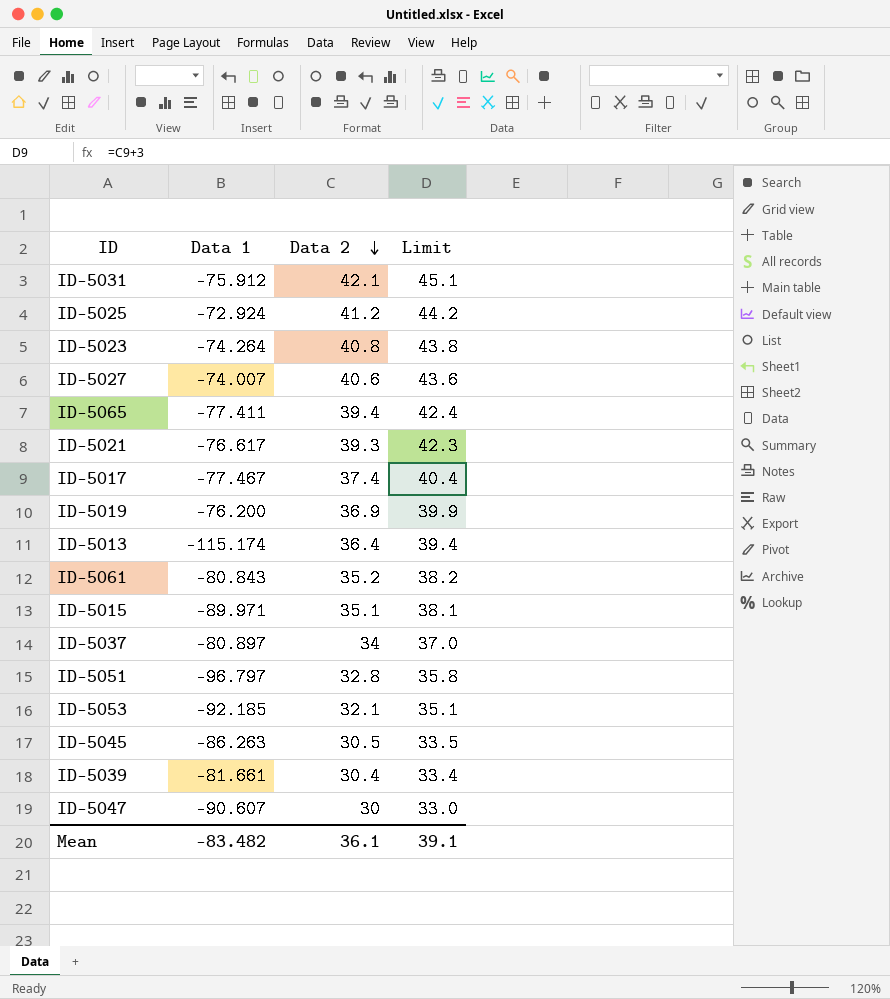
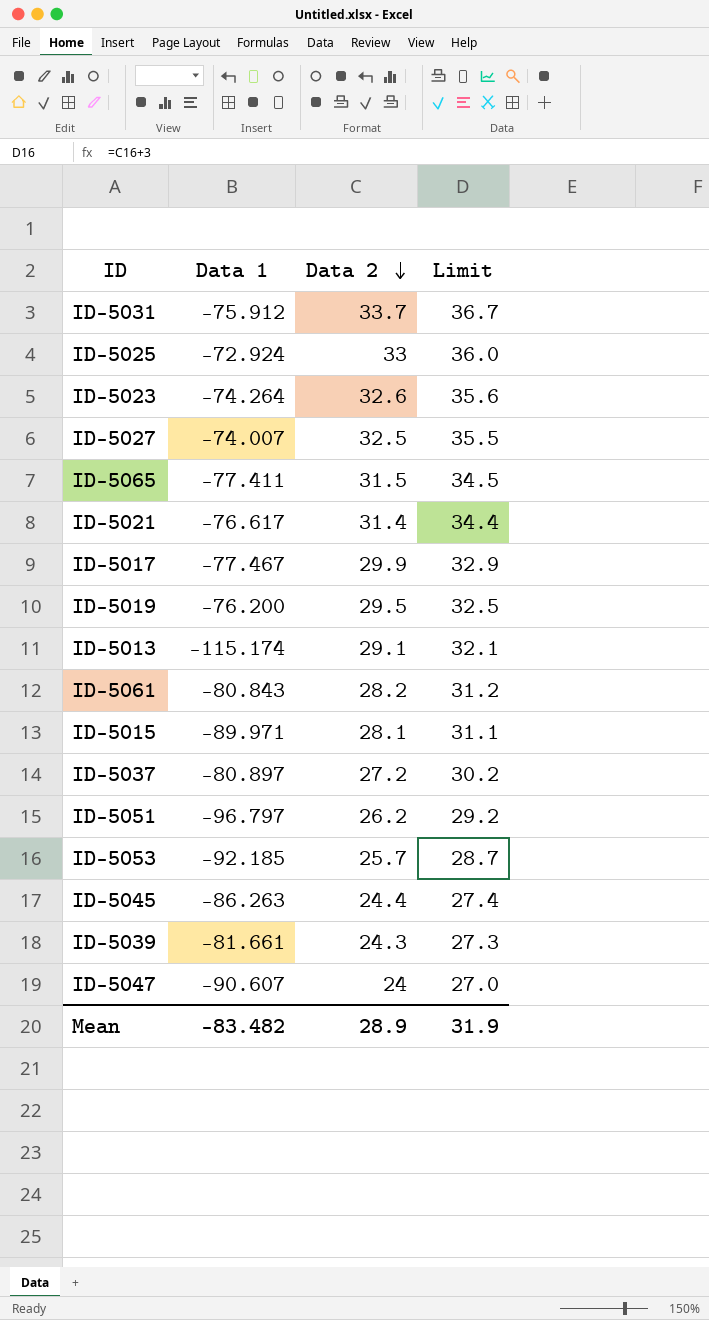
ID-5031 | Data 2: 42.1 -> 33.7
ID-5031 | Limit: 45.1 -> 36.7
ID-5025 | Data 2: 41.2 -> 33
ID-5025 | Limit: 44.2 -> 36.0
ID-5023 | Data 2: 40.8 -> 32.6
ID-5023 | Limit: 43.8 -> 35.6
ID-5027 | Data 2: 40.6 -> 32.5
ID-5027 | Limit: 43.6 -> 35.5
ID-5065 | Data 2: 39.4 -> 31.5
ID-5065 | Limit: 42.4 -> 34.5
ID-5021 | Data 2: 39.3 -> 31.4
ID-5021 | Limit: 42.3 -> 34.4
ID-5017 | Data 2: 37.4 -> 29.9
ID-5017 | Limit: 40.4 -> 32.9
ID-5019 | Data 2: 36.9 -> 29.5
ID-5019 | Limit: 39.9 -> 32.5
ID-5013 | Data 2: 36.4 -> 29.1
ID-5013 | Limit: 39.4 -> 32.1
ID-5061 | Data 2: 35.2 -> 28.2
ID-5061 | Limit: 38.2 -> 31.2
ID-5015 | Data 2: 35.1 -> 28.1
ID-5015 | Limit: 38.1 -> 31.1
ID-5037 | Data 2: 34 -> 27.2
ID-5037 | Limit: 37.0 -> 30.2
ID-5051 | Data 2: 32.8 -> 26.2
ID-5051 | Limit: 35.8 -> 29.2
ID-5053 | Data 2: 32.1 -> 25.7
ID-5053 | Limit: 35.1 -> 28.7
ID-5045 | Data 2: 30.5 -> 24.4
ID-5045 | Limit: 33.5 -> 27.4
ID-5039 | Data 2: 30.4 -> 24.3
ID-5039 | Limit: 33.4 -> 27.3
ID-5047 | Data 2: 30 -> 24
ID-5047 | Limit: 33.0 -> 27.0
Mean | Data 2: 36.1 -> 28.9
Mean | Limit: 39.1 -> 31.9

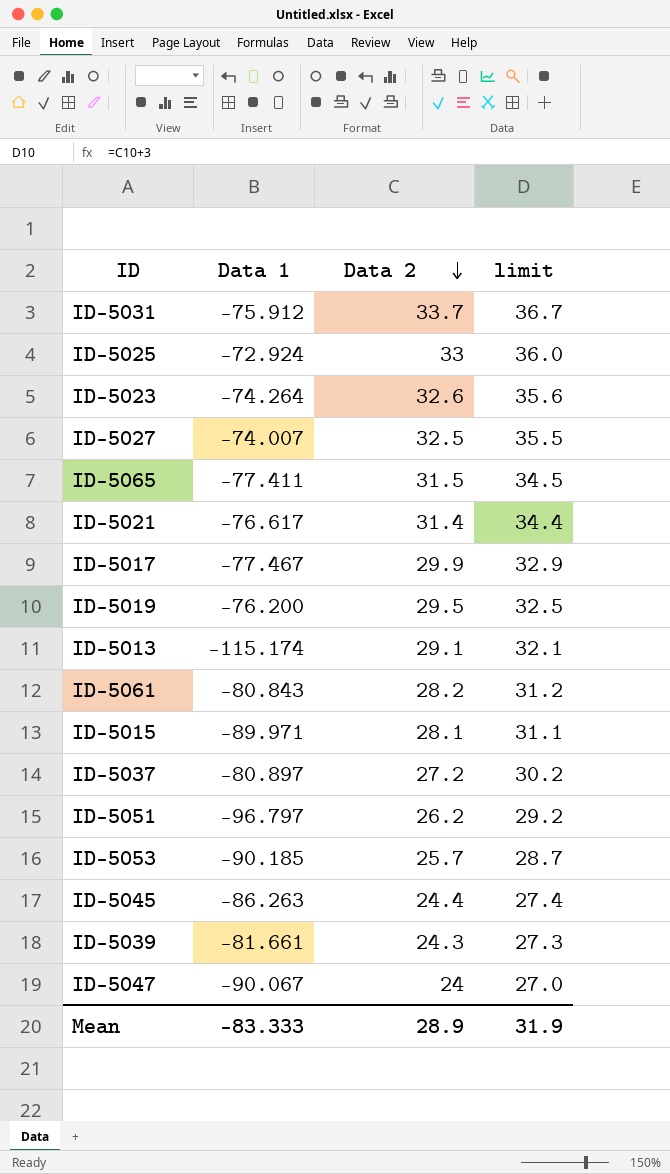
column name: Limit -> limit
ID-5053 | Data 1: -92.185 -> -90.185
ID-5047 | Data 1: -90.607 -> -90.067
Mean | Data 1: -83.482 -> -83.333

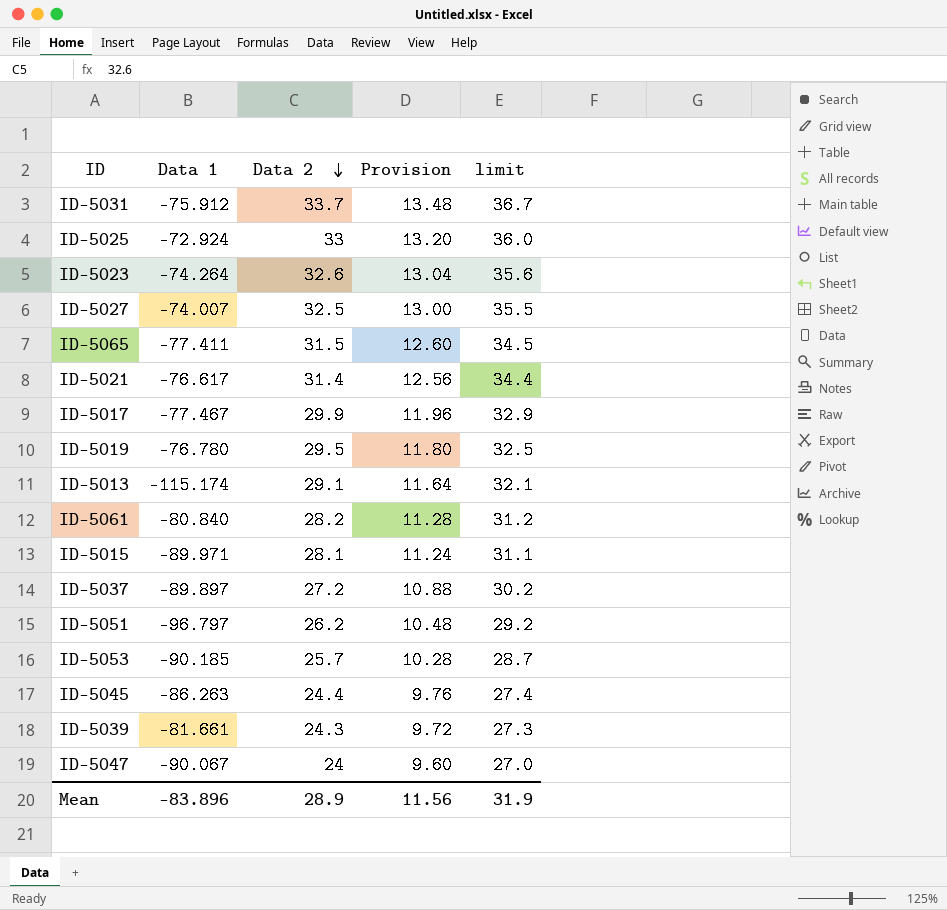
column Provision | formula: none -> [Data 2] * 0.4
ID-5019 | Data 1: -76.200 -> -76.780
ID-5061 | Data 1: -80.843 -> -80.840
ID-5037 | Data 1: -80.897 -> -89.897
Mean | Data 1: -83.333 -> -83.896

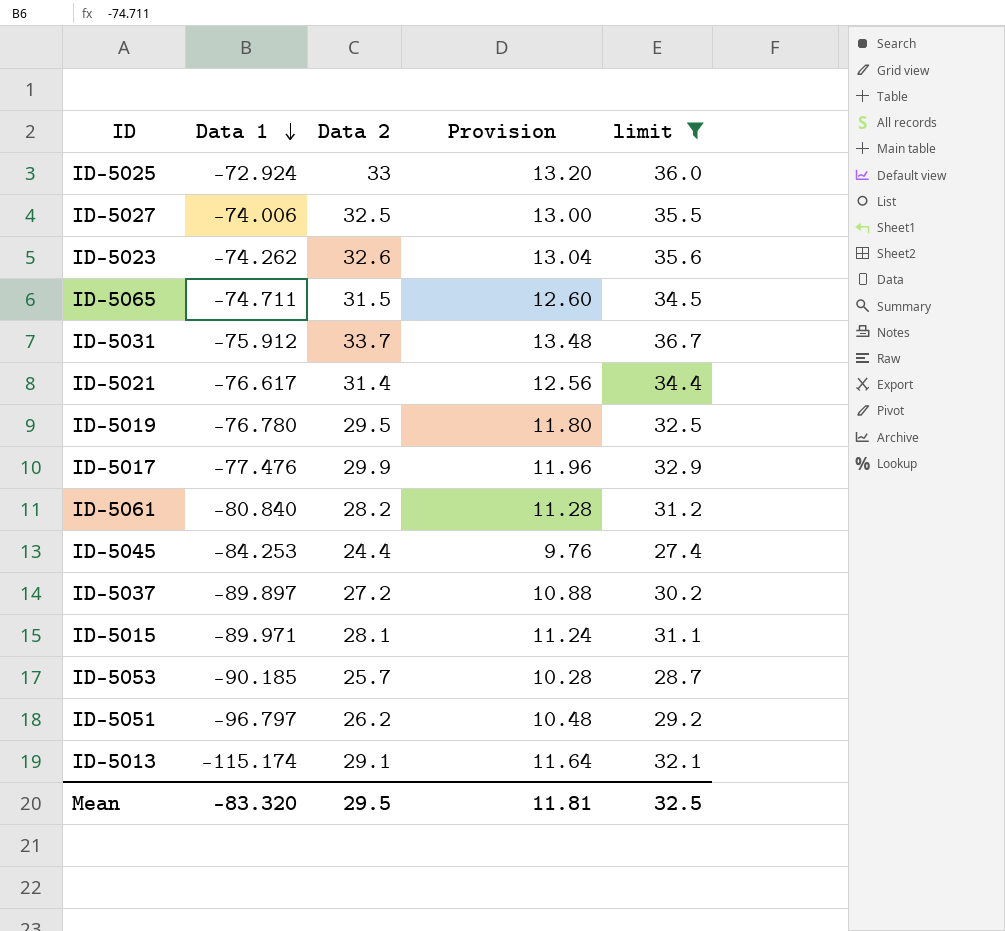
filter: none -> limit >= 27.4
row order: Data 2 descending -> Data 1 descending
ID-5027 | Data 1: -74.007 -> -74.006
ID-5023 | Data 1: -74.264 -> -74.262
ID-5065 | Data 1: -77.411 -> -74.711
ID-5017 | Data 1: -77.467 -> -77.476
ID-5045 | Data 1: -86.263 -> -84.253
Mean | Data 1: -83.896 -> -83.320
Mean | Data 2: 28.9 -> 29.5
Mean | Provision: 11.56 -> 11.81
Mean | limit: 31.9 -> 32.5

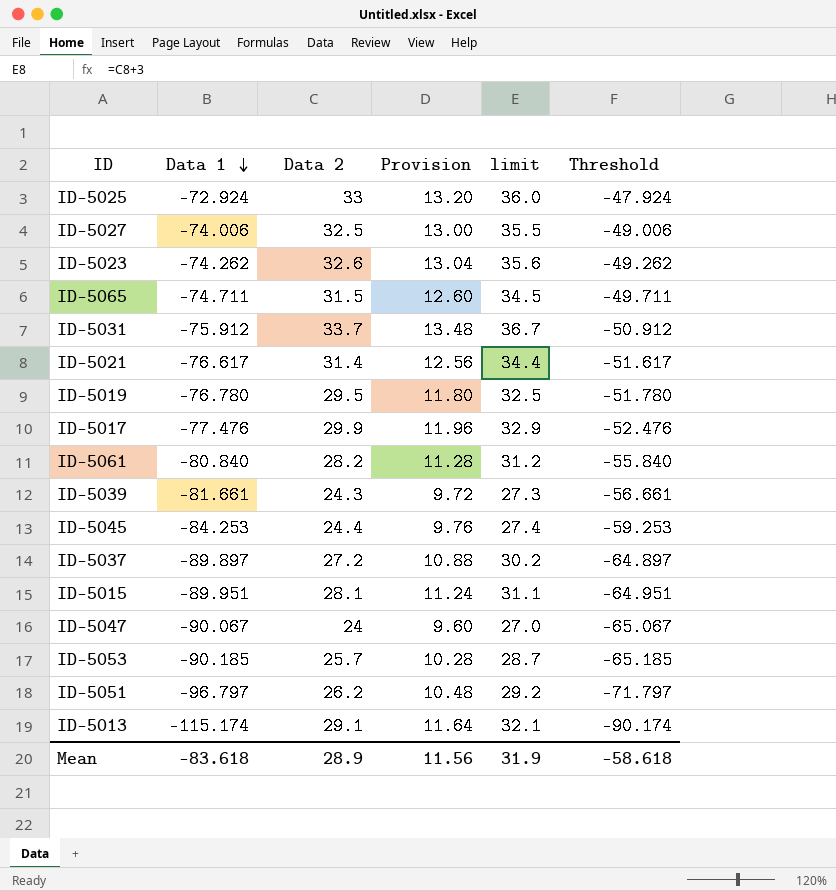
filter: limit >= 27.4 -> none
column Threshold | formula: none -> [Data 1] + 25
ID-5015 | Data 1: -89.971 -> -89.951
Mean | Data 1: -83.320 -> -83.618
Mean | Data 2: 29.5 -> 28.9
Mean | Provision: 11.81 -> 11.56
Mean | limit: 32.5 -> 31.9

